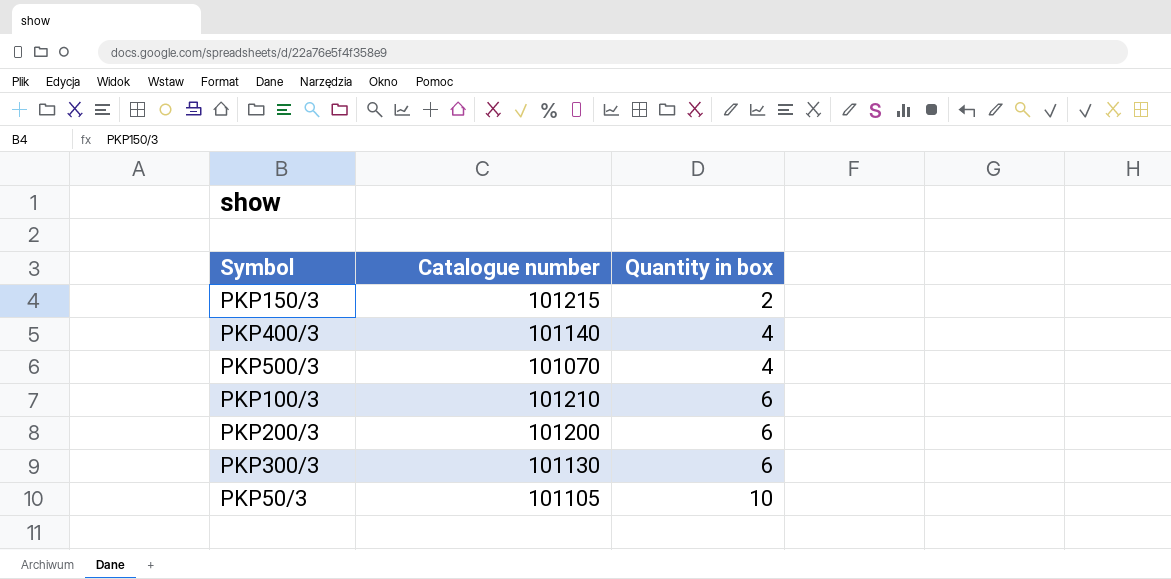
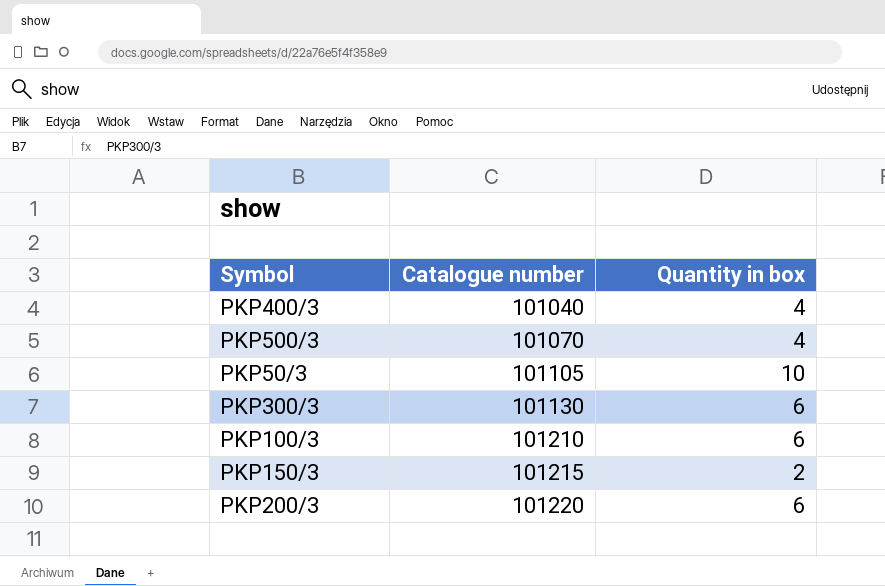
row order: Quantity in box ascending -> Catalogue number ascending
PKP400/3 | Catalogue number: 101140 -> 101040
PKP200/3 | Catalogue number: 101200 -> 101220

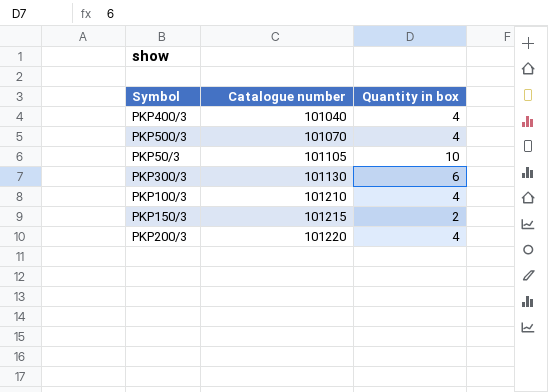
PKP100/3 | Quantity in box: 6 -> 4
PKP200/3 | Quantity in box: 6 -> 4

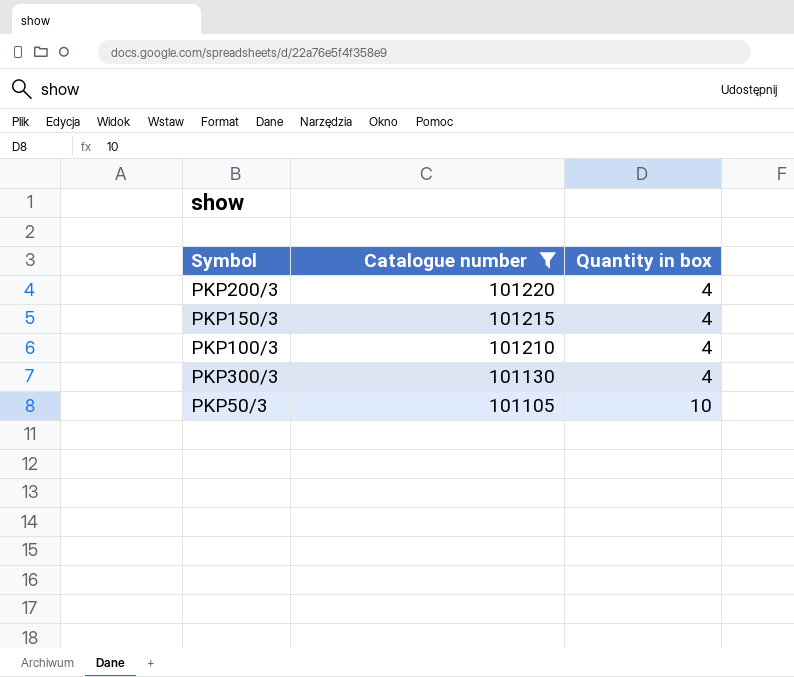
filter: none -> Catalogue number >= 101105
row order: Catalogue number ascending -> Catalogue number descending
PKP150/3 | Quantity in box: 2 -> 4
PKP300/3 | Quantity in box: 6 -> 4

